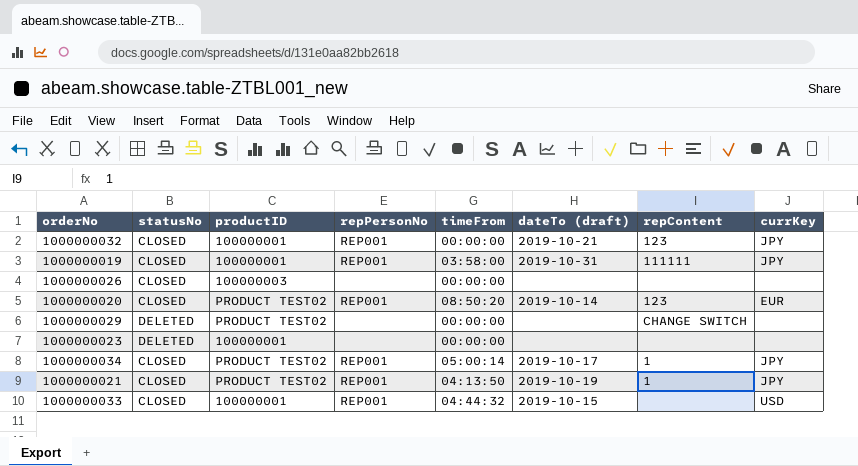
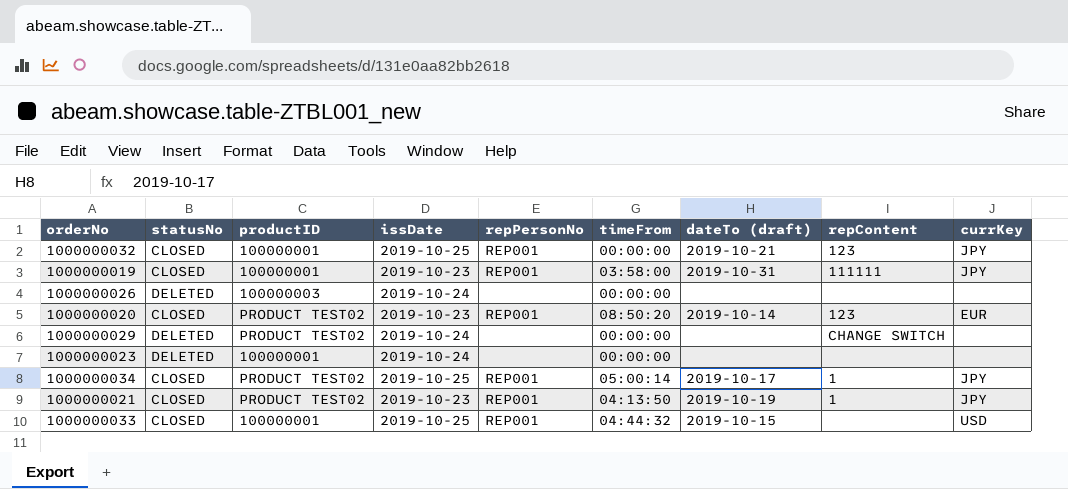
column issDate | position: none -> 4
1000000026 | statusNo: CLOSED -> DELETED

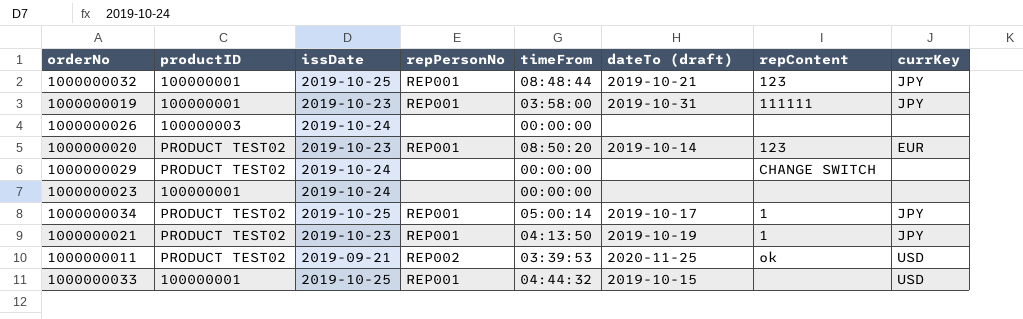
column statusNo | position: 2 -> none
1000000032 | timeFrom: 00:00:00 -> 08:48:44
row 1000000011: none -> PRODUCT TEST02 | 2019-09-21 | REP002 | 03:39:53 | 2020-11-25 | ok | USD

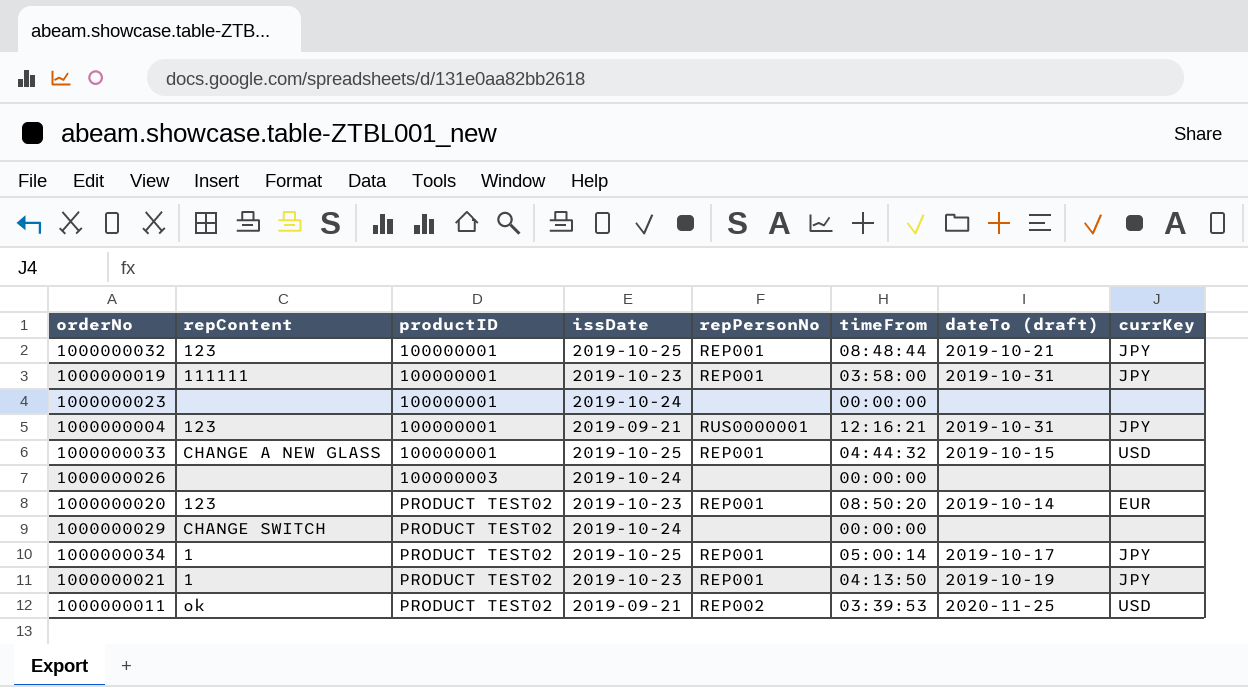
row order: none -> productID ascending
column repContent | position: 7 -> 2
row 1000000004: none -> 123 | 100000001 | 2019-09-21 | RUS0000001 | 12:16:21 | 2019-10-31 | JPY
1000000033 | repContent: none -> CHANGE A NEW GLASS

